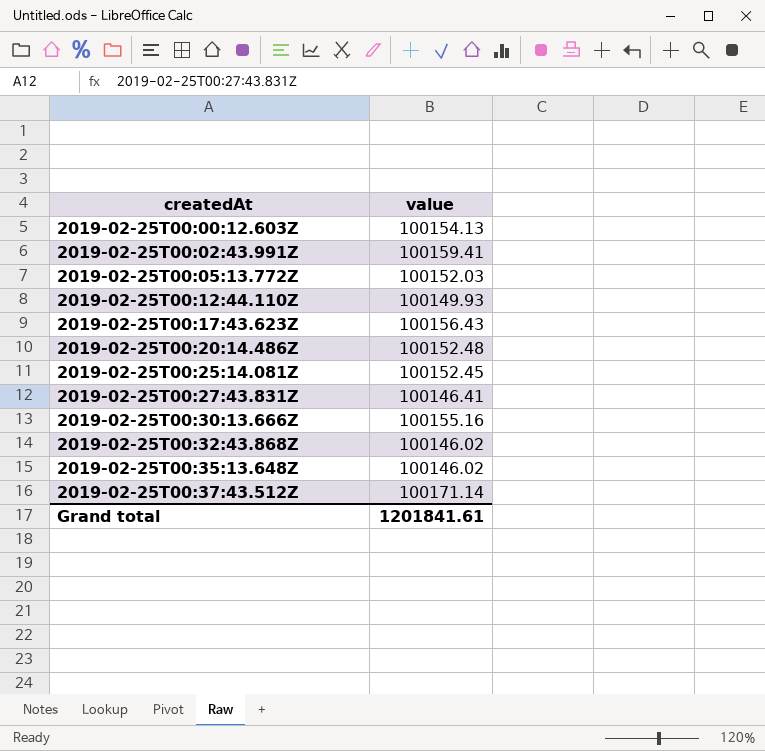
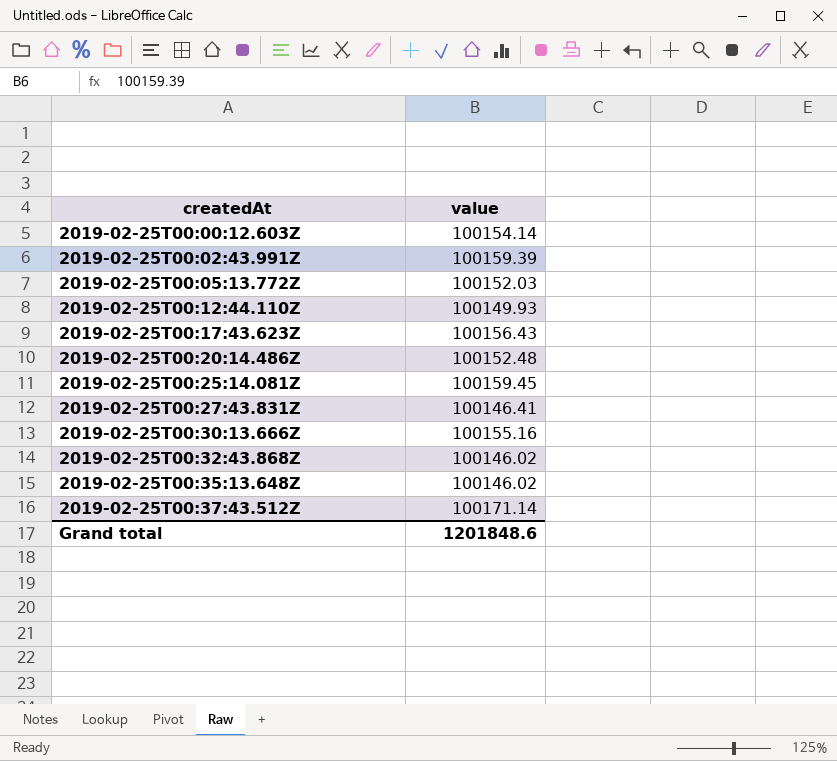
2019-02-25T00:00:12.603Z | value: 100154.13 -> 100154.14
2019-02-25T00:02:43.991Z | value: 100159.41 -> 100159.39
2019-02-25T00:25:14.081Z | value: 100152.45 -> 100159.45
Grand total | value: 1201841.61 -> 1201848.6

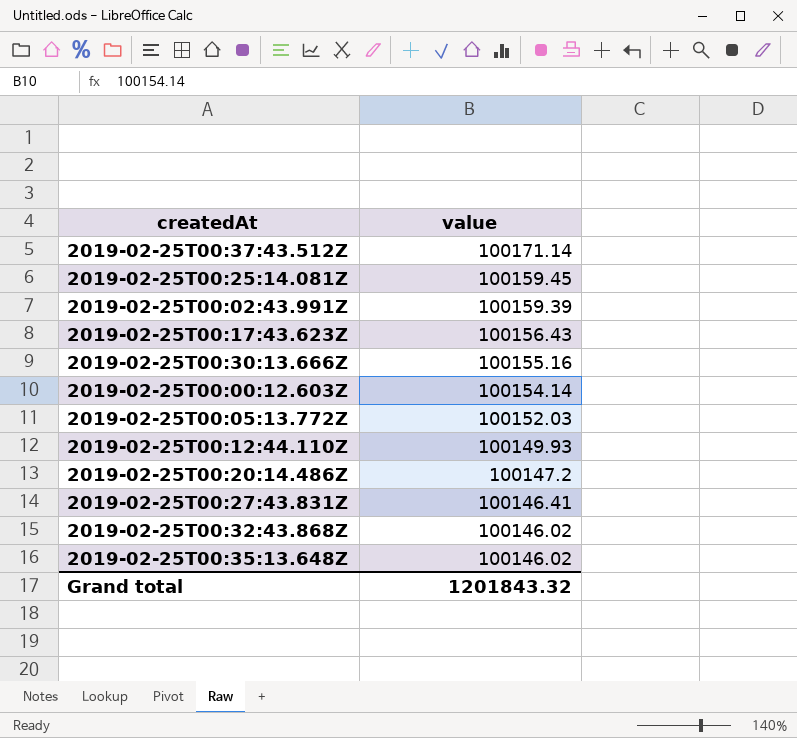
row order: createdAt ascending -> value descending
2019-02-25T00:20:14.486Z | value: 100152.48 -> 100147.2
Grand total | value: 1201848.6 -> 1201843.32

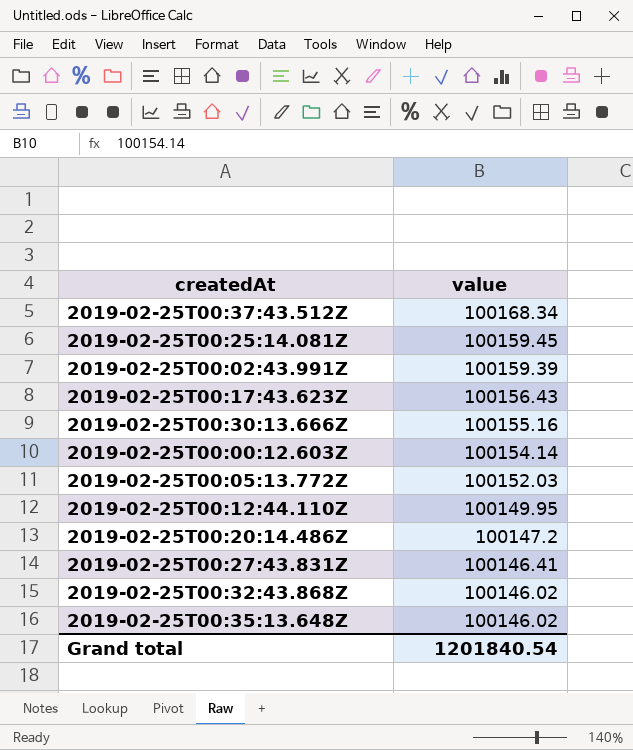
2019-02-25T00:37:43.512Z | value: 100171.14 -> 100168.34
2019-02-25T00:12:44.110Z | value: 100149.93 -> 100149.95
Grand total | value: 1201843.32 -> 1201840.54

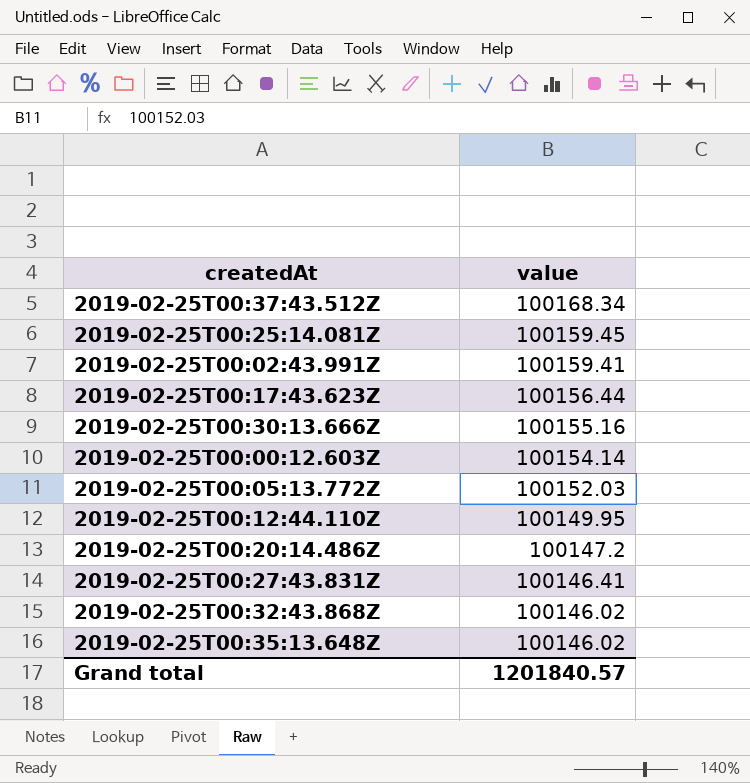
2019-02-25T00:02:43.991Z | value: 100159.39 -> 100159.41
2019-02-25T00:17:43.623Z | value: 100156.43 -> 100156.44
Grand total | value: 1201840.54 -> 1201840.57

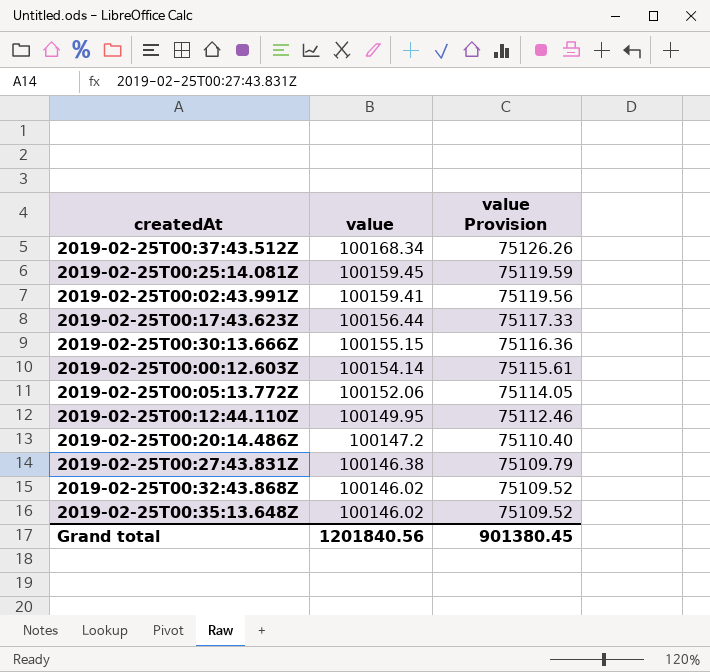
column value Provision | formula: none -> [value] * 0.75
2019-02-25T00:30:13.666Z | value: 100155.16 -> 100155.15
2019-02-25T00:05:13.772Z | value: 100152.03 -> 100152.06
2019-02-25T00:27:43.831Z | value: 100146.41 -> 100146.38
Grand total | value: 1201840.57 -> 1201840.56

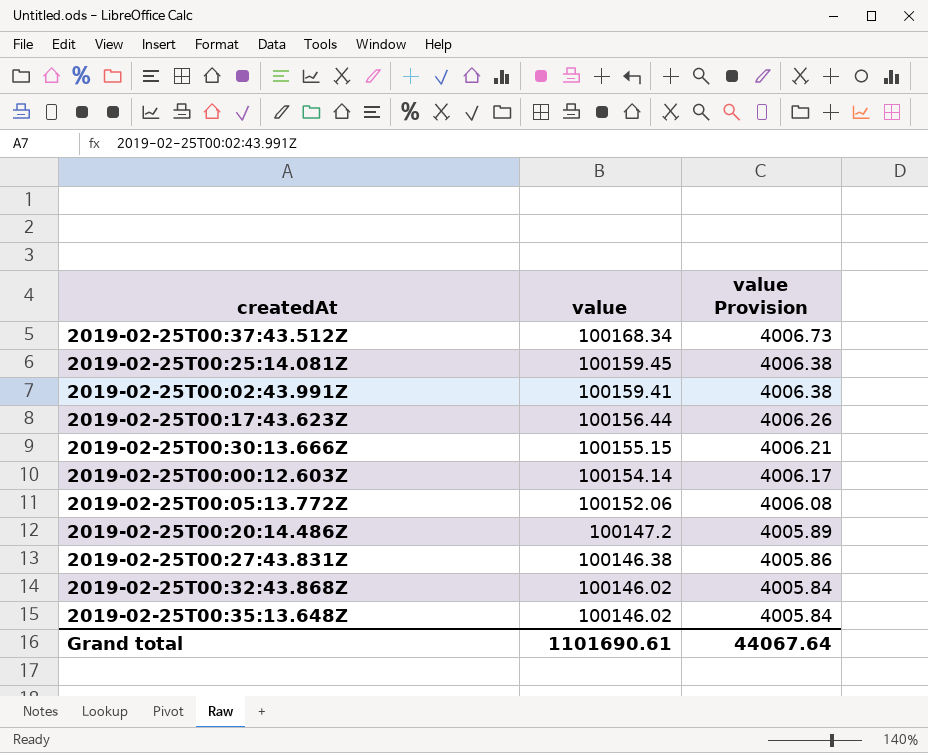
column value Provision | formula: [value] * 0.75 -> [value] * 0.04
row 2019-02-25T00:12:44.110Z: 100149.95 | 75112.46 -> none
Grand total | value: 1201840.56 -> 1101690.61
Grand total | value Provision: 901380.45 -> 44067.64

